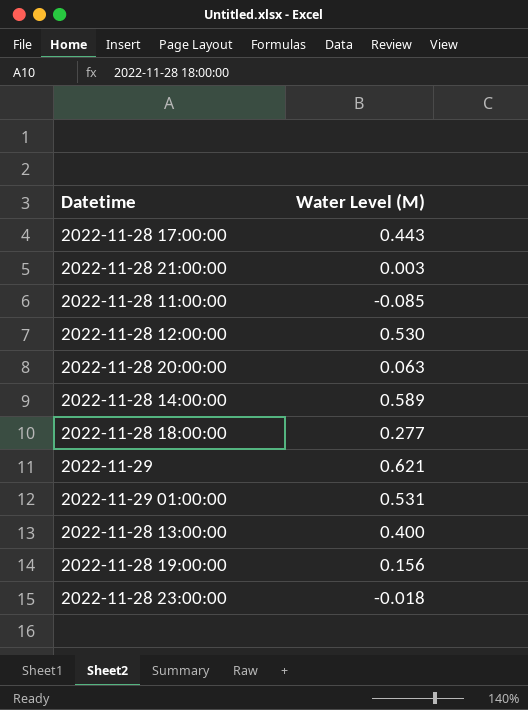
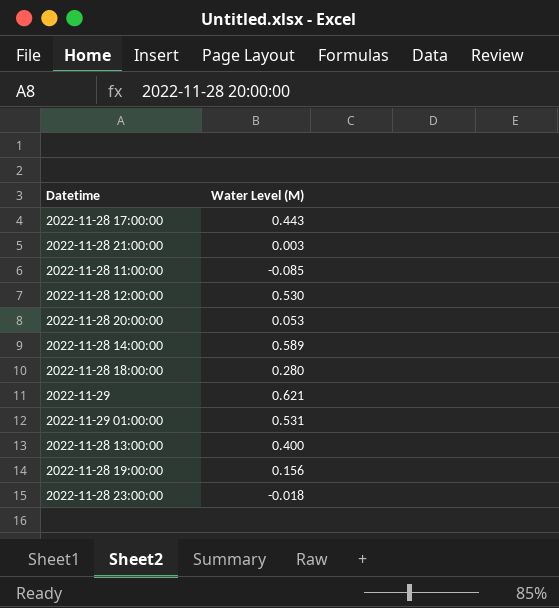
2022-11-28 20:00:00 | Water Level (M): 0.063 -> 0.053
2022-11-28 18:00:00 | Water Level (M): 0.277 -> 0.280

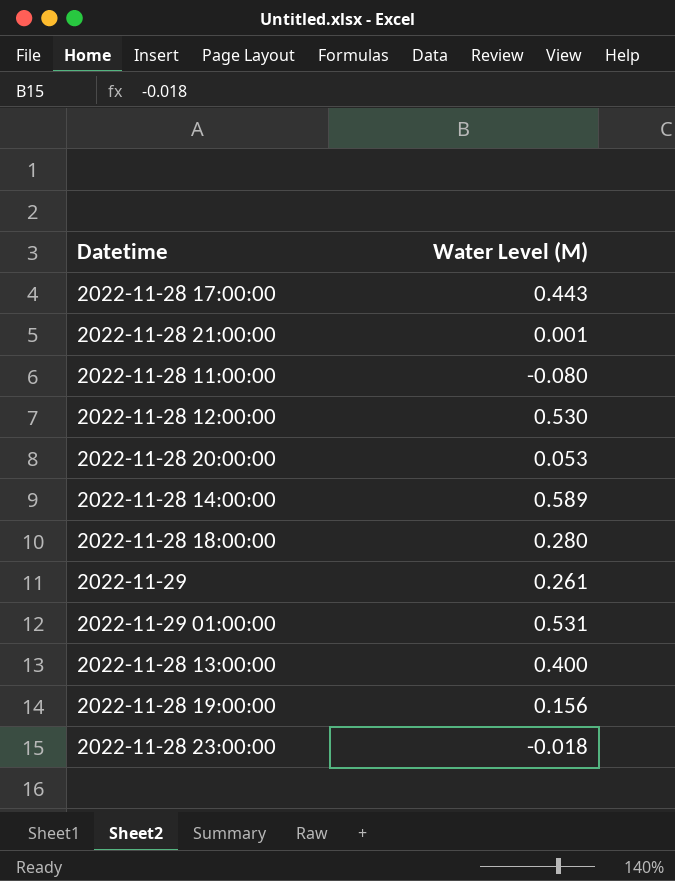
2022-11-28 21:00:00 | Water Level (M): 0.003 -> 0.001
2022-11-28 11:00:00 | Water Level (M): -0.085 -> -0.080
2022-11-29 | Water Level (M): 0.621 -> 0.261

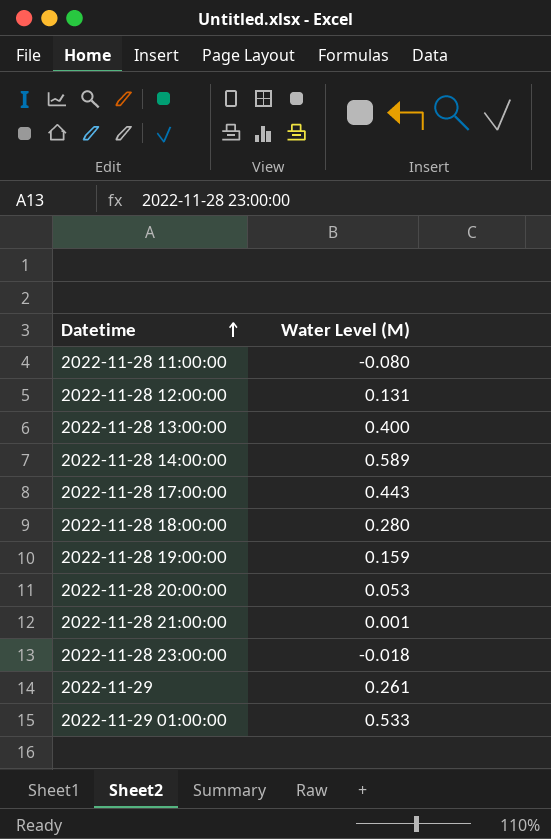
row order: none -> Datetime ascending
2022-11-28 12:00:00 | Water Level (M): 0.530 -> 0.131
2022-11-28 19:00:00 | Water Level (M): 0.156 -> 0.159
2022-11-29 01:00:00 | Water Level (M): 0.531 -> 0.533

